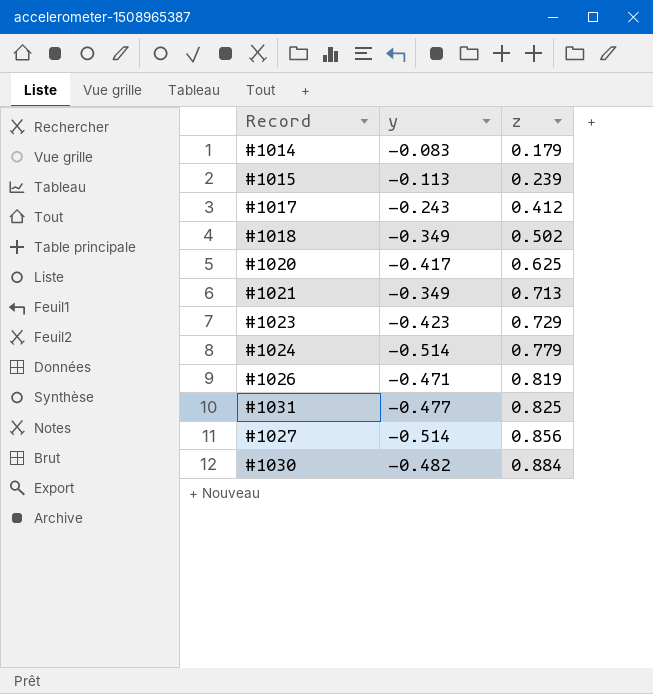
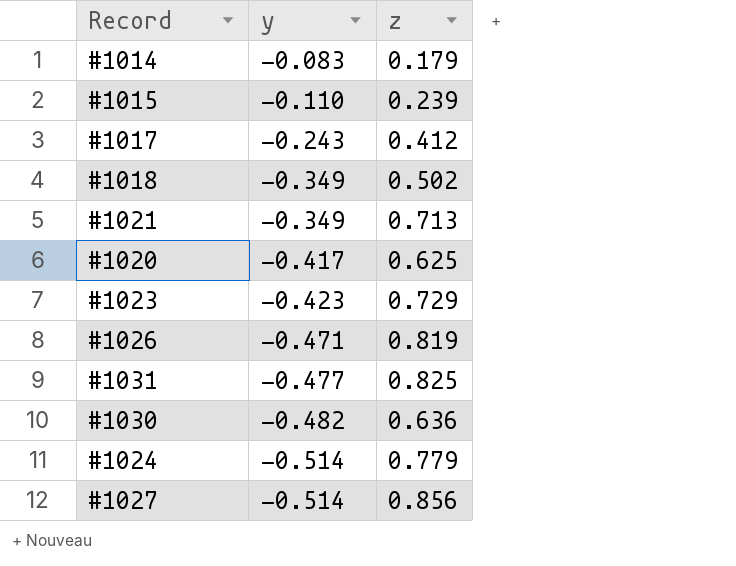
row order: z ascending -> y descending
#1015 | y: -0.113 -> -0.110
#1030 | z: 0.884 -> 0.636

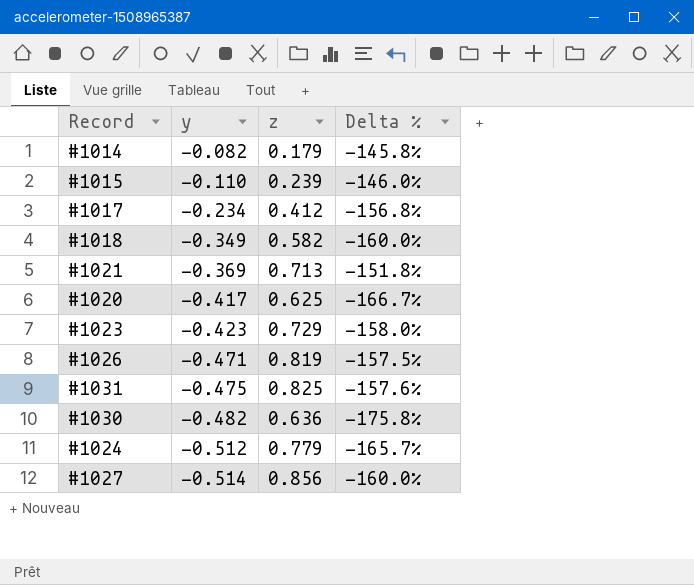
column Delta % | formula: none -> ([y] - [z]) / [z]
#1014 | y: -0.083 -> -0.082
#1017 | y: -0.243 -> -0.234
#1018 | z: 0.502 -> 0.582
#1021 | y: -0.349 -> -0.369
#1031 | y: -0.477 -> -0.475
#1024 | y: -0.514 -> -0.512

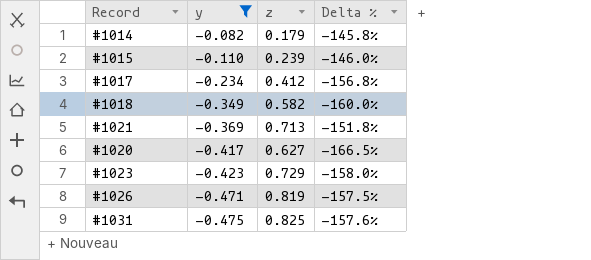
filter: none -> y >= -0.475
#1020 | z: 0.625 -> 0.627
#1020 | Delta %: -166.7% -> -166.5%

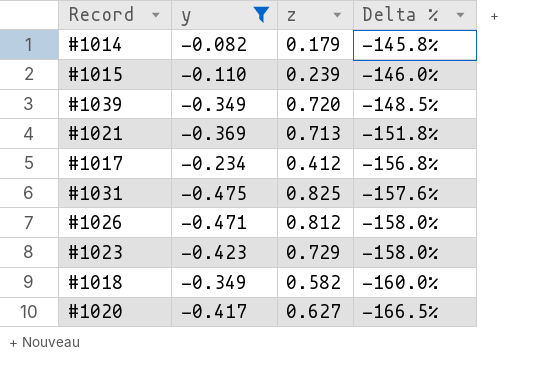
row order: y descending -> Delta % descending
row #1039: none -> -0.349 | 0.720 | -148.5%
#1026 | z: 0.819 -> 0.812
#1026 | Delta %: -157.5% -> -158.0%

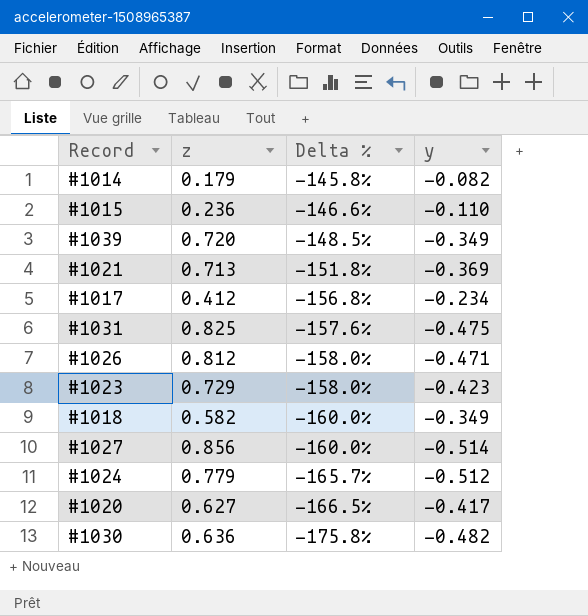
filter: y >= -0.475 -> none
column y | position: 2 -> 4
#1015 | z: 0.239 -> 0.236
#1015 | Delta %: -146.0% -> -146.6%

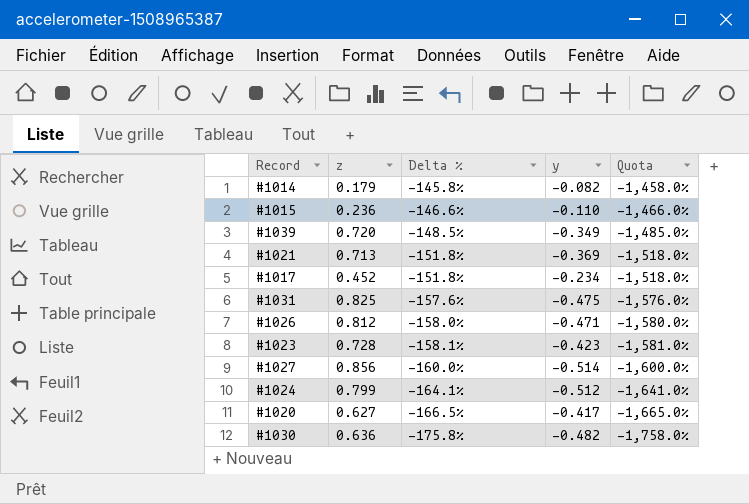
column Quota | formula: none -> [Delta %] * 10
row #1018: 0.582 | -160.0% | -0.349 -> none
#1017 | z: 0.412 -> 0.452
#1017 | Delta %: -156.8% -> -151.8%
#1023 | z: 0.729 -> 0.728
#1023 | Delta %: -158.0% -> -158.1%
#1024 | z: 0.779 -> 0.799
#1024 | Delta %: -165.7% -> -164.1%

